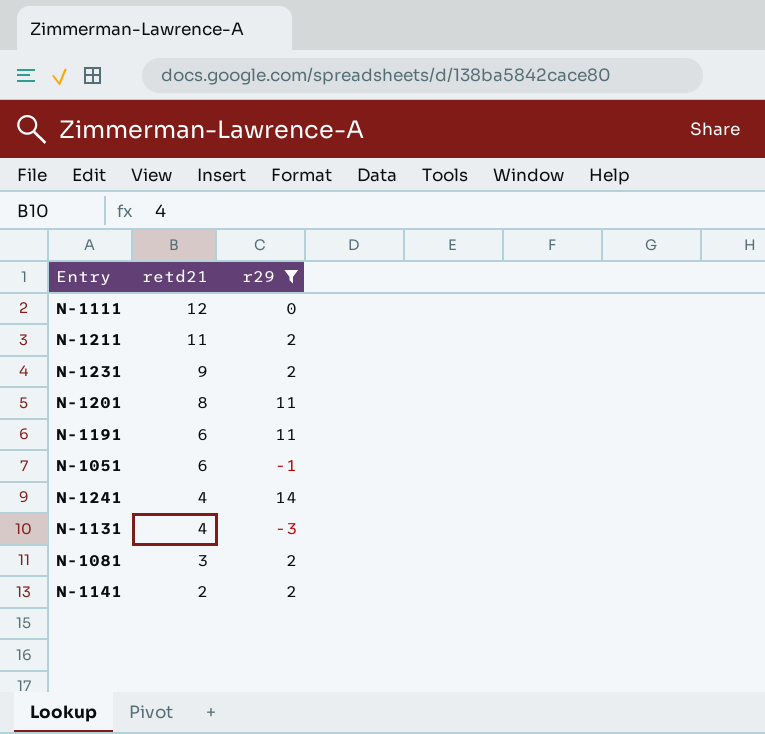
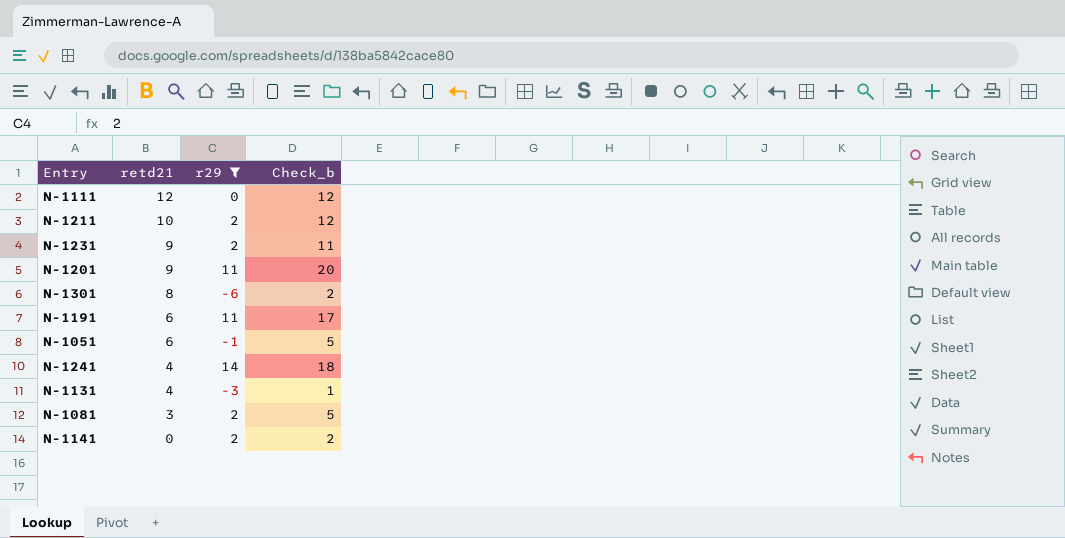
column Check_b | formula: none -> [retd21] + [r29]
N-1211 | retd21: 11 -> 10
N-1201 | retd21: 8 -> 9
row N-1301: none -> 8 | -6 | 2
N-1141 | retd21: 2 -> 0

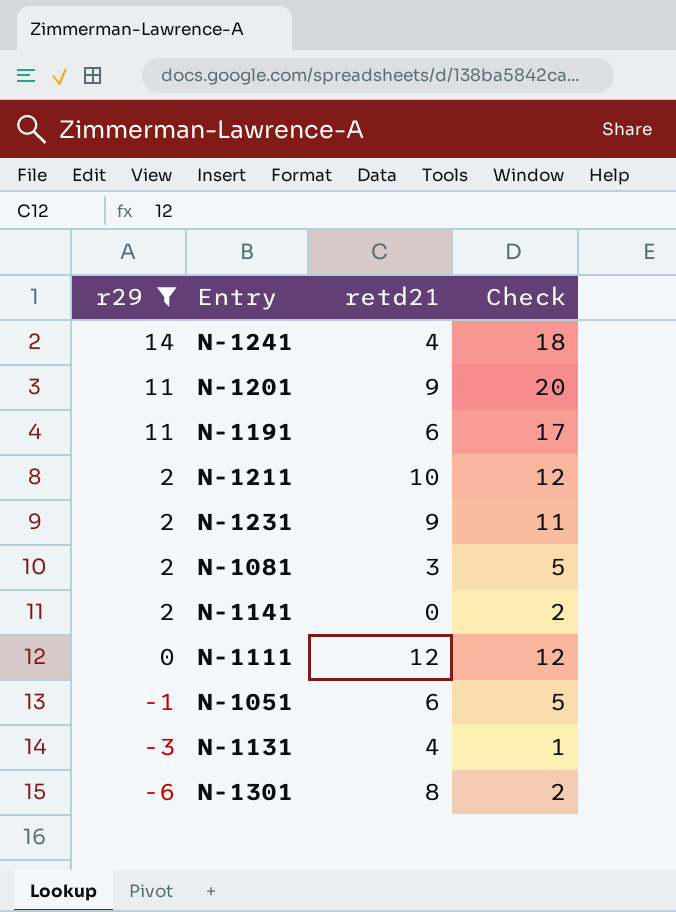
row order: retd21 descending -> r29 descending
column r29 | position: 3 -> 1
column name: Check_b -> Check

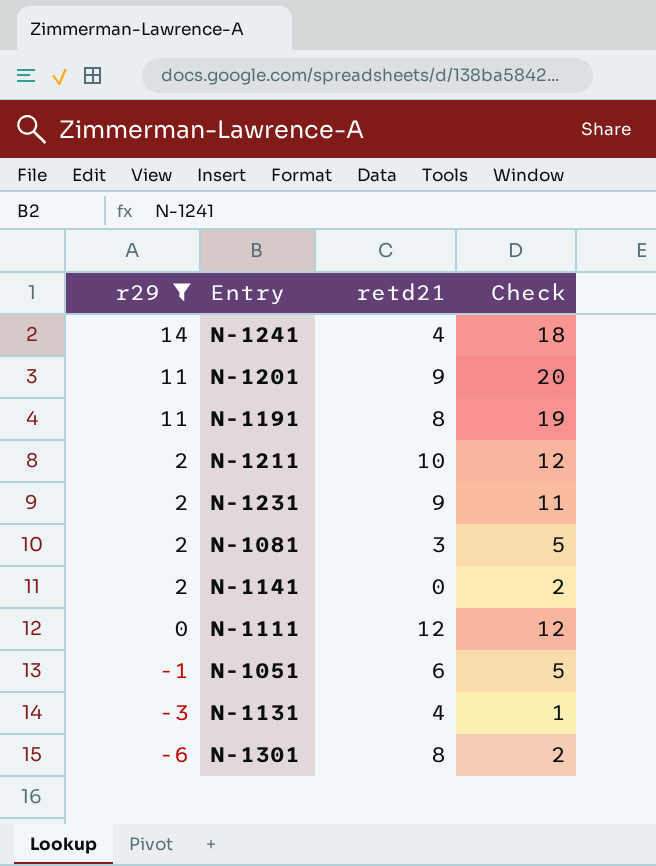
N-1191 | retd21: 6 -> 8
N-1191 | Check: 17 -> 19

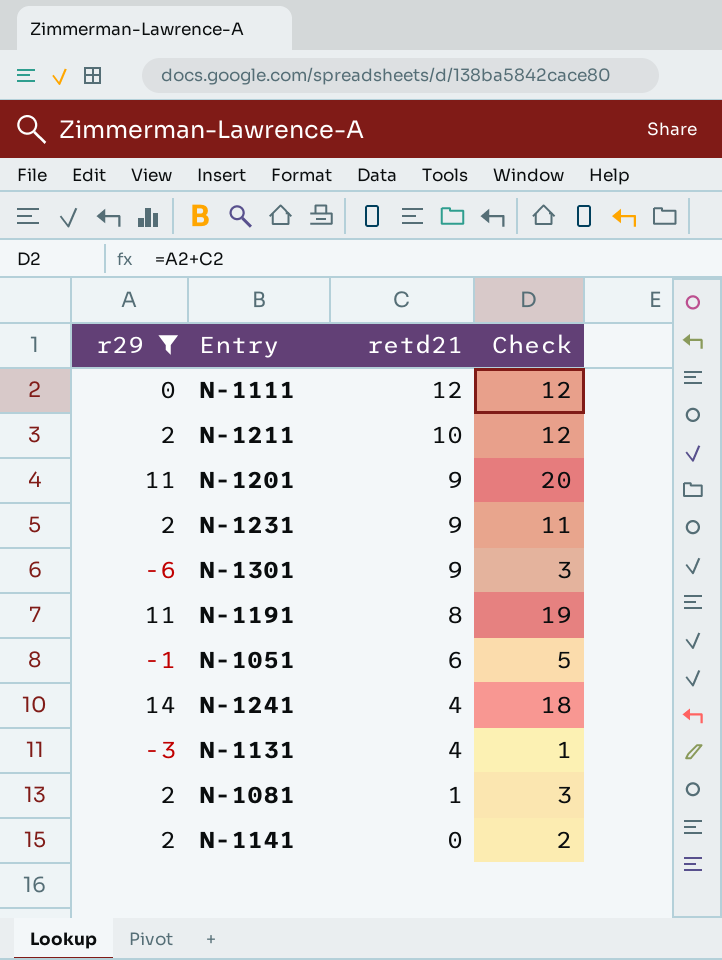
row order: r29 descending -> retd21 descending
N-1301 | retd21: 8 -> 9
N-1301 | Check: 2 -> 3
N-1081 | retd21: 3 -> 1
N-1081 | Check: 5 -> 3

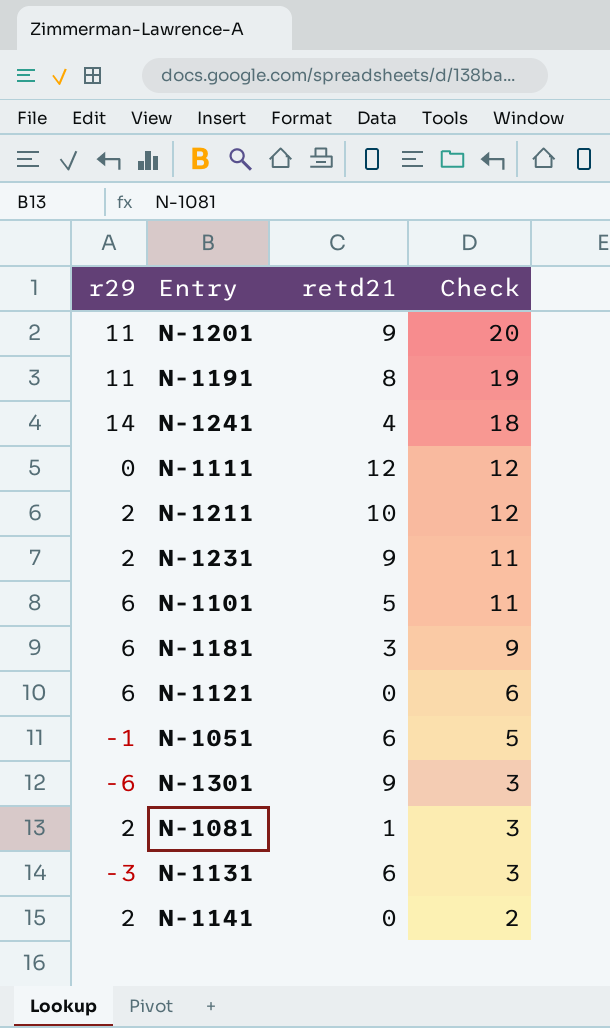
filter: r29 != 6 -> none
row order: retd21 descending -> Check descending
N-1131 | retd21: 4 -> 6
N-1131 | Check: 1 -> 3

